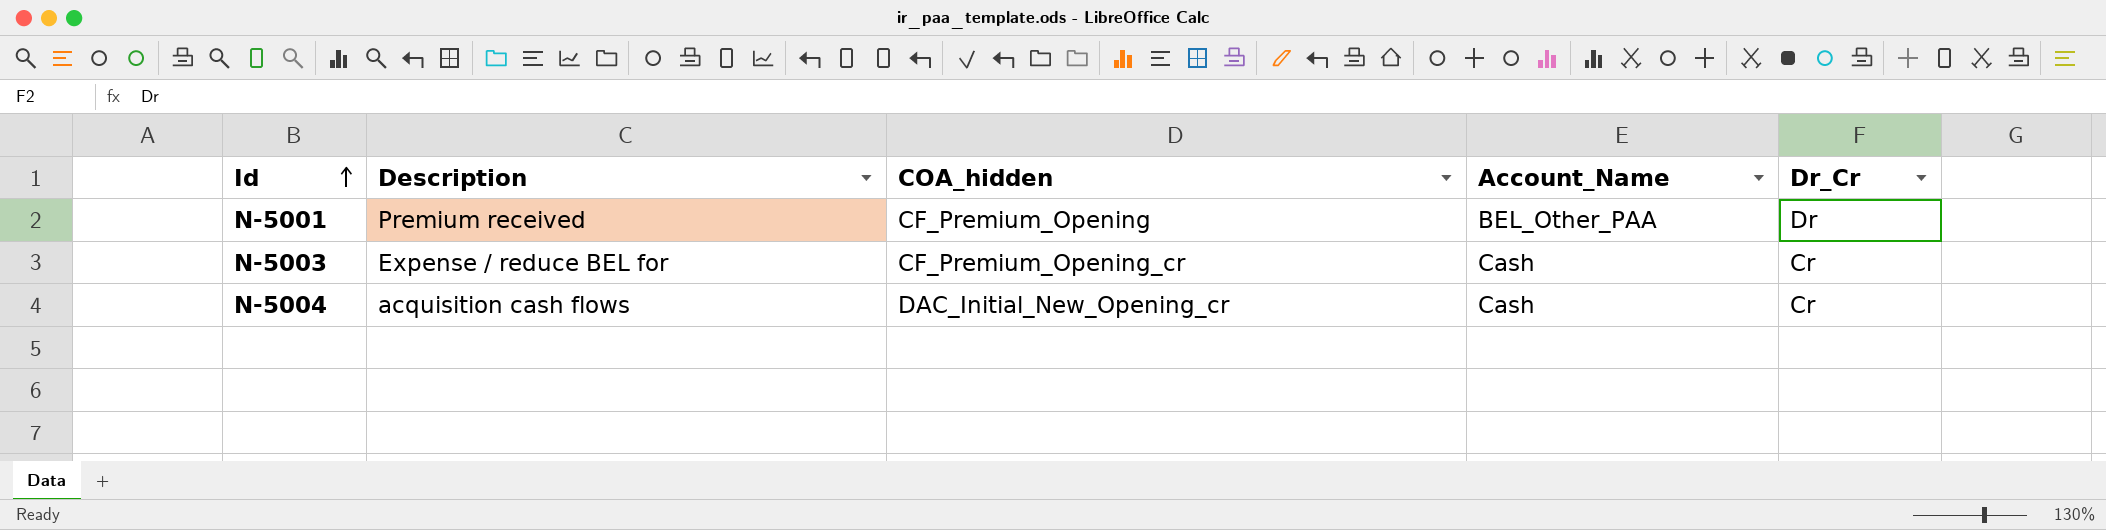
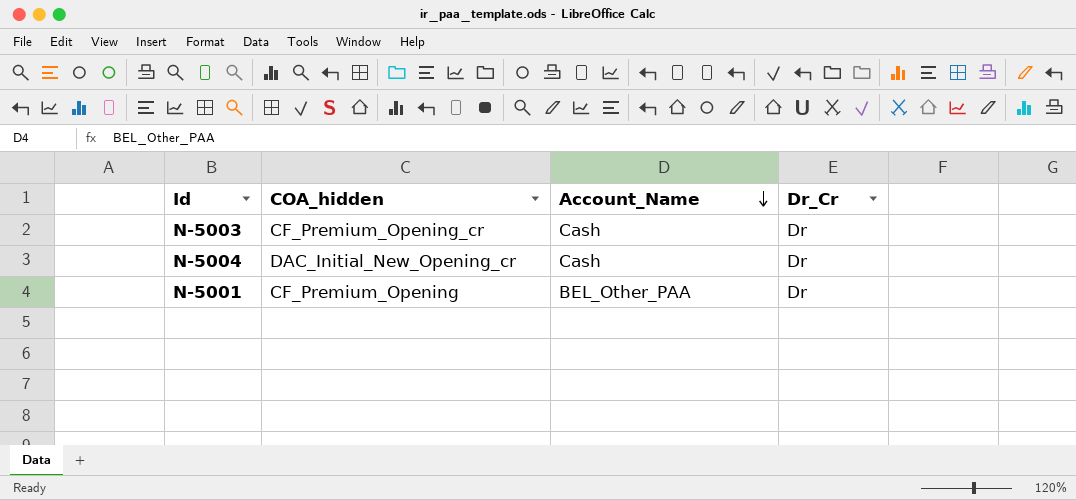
row order: Id ascending -> Account_Name descending
column Description | position: 2 -> none
N-5003 | Dr_Cr: Cr -> Dr
N-5004 | Dr_Cr: Cr -> Dr

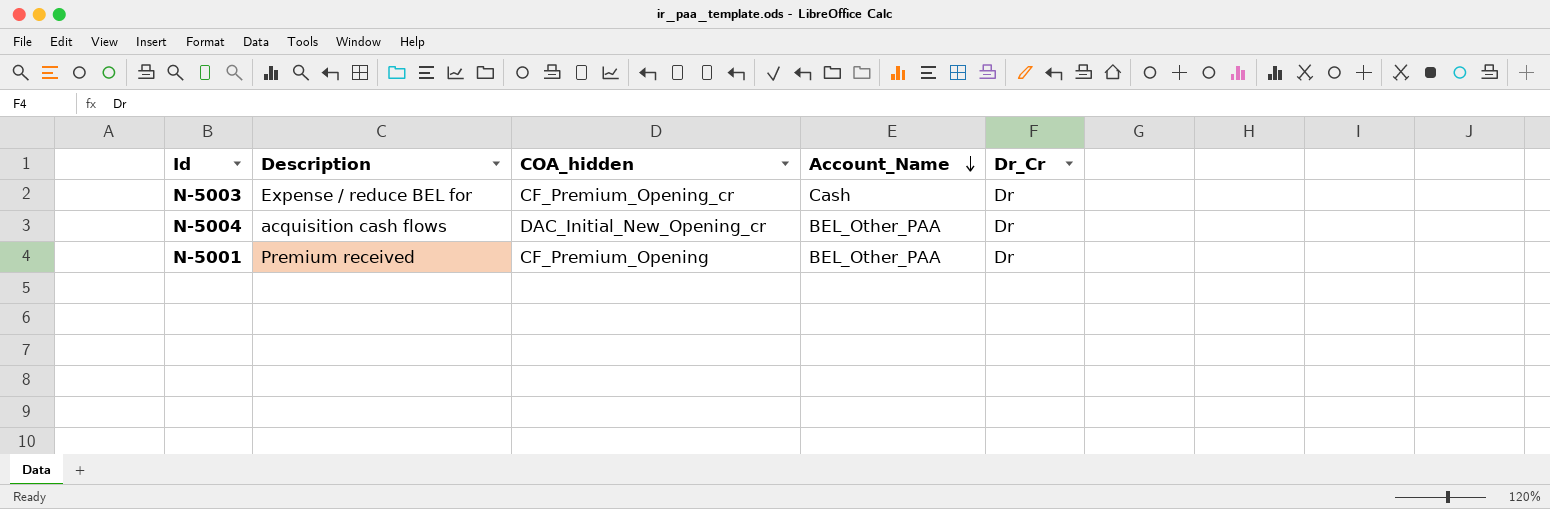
column Description | position: none -> 2
N-5004 | Account_Name: Cash -> BEL_Other_PAA

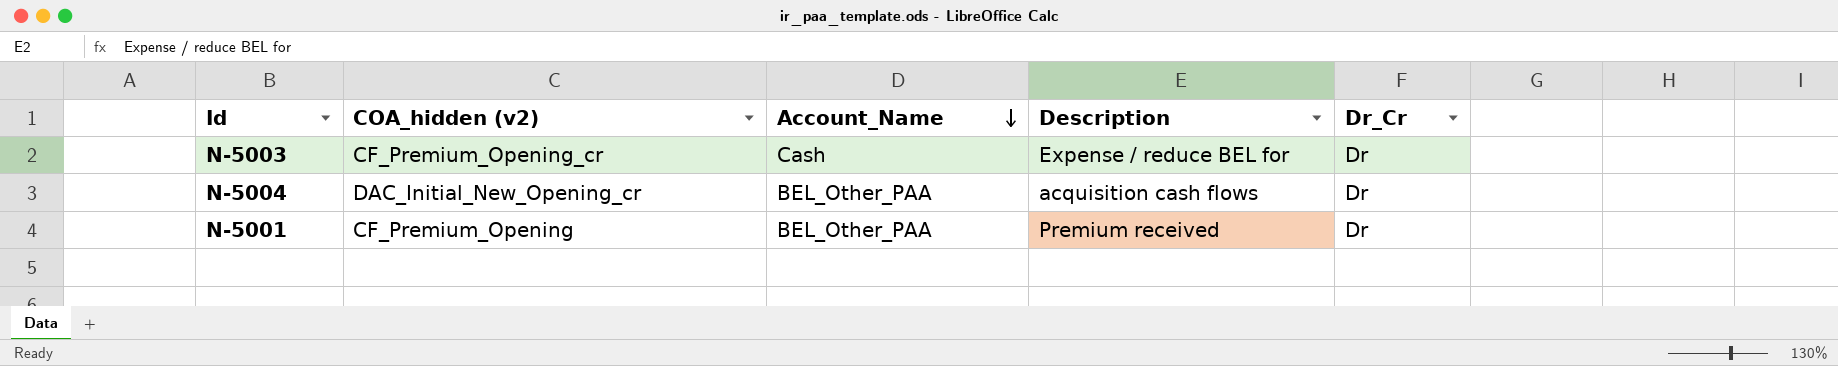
column name: COA_hidden -> COA_hidden (v2)
column Description | position: 2 -> 4

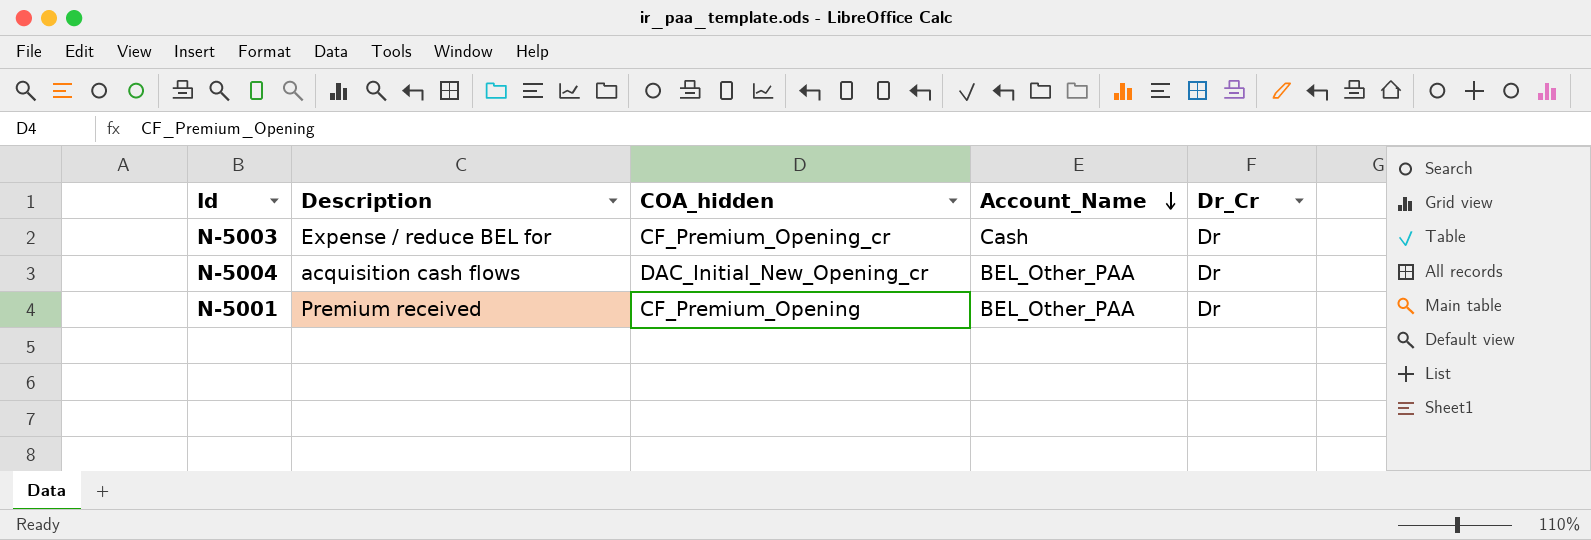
column Description | position: 4 -> 2
column name: COA_hidden (v2) -> COA_hidden

